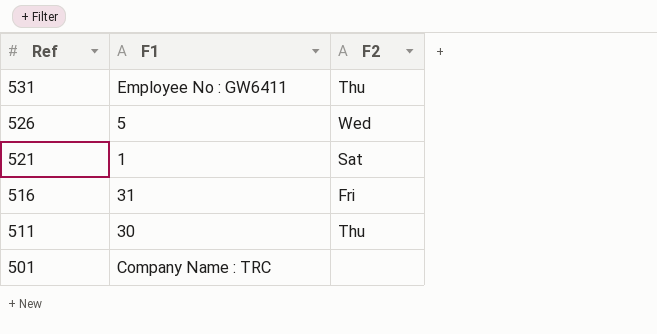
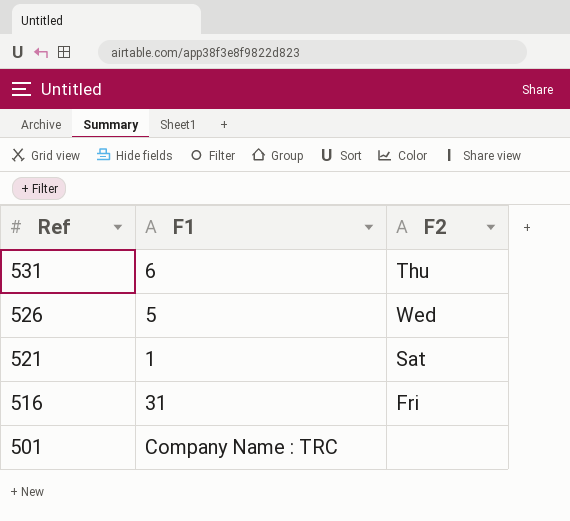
row 511: 30 | Thu -> none
531 | F1: Employee No : GW6411 -> 6

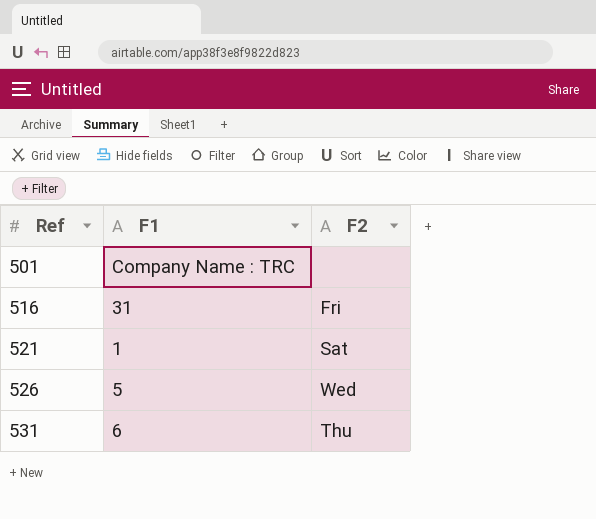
row order: Ref descending -> Ref ascending

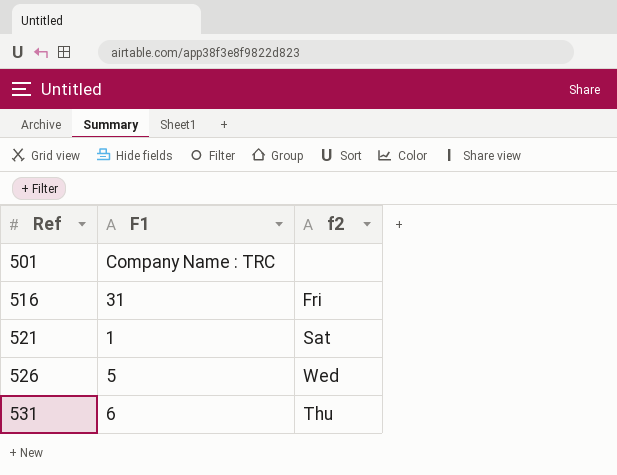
column name: F2 -> f2

